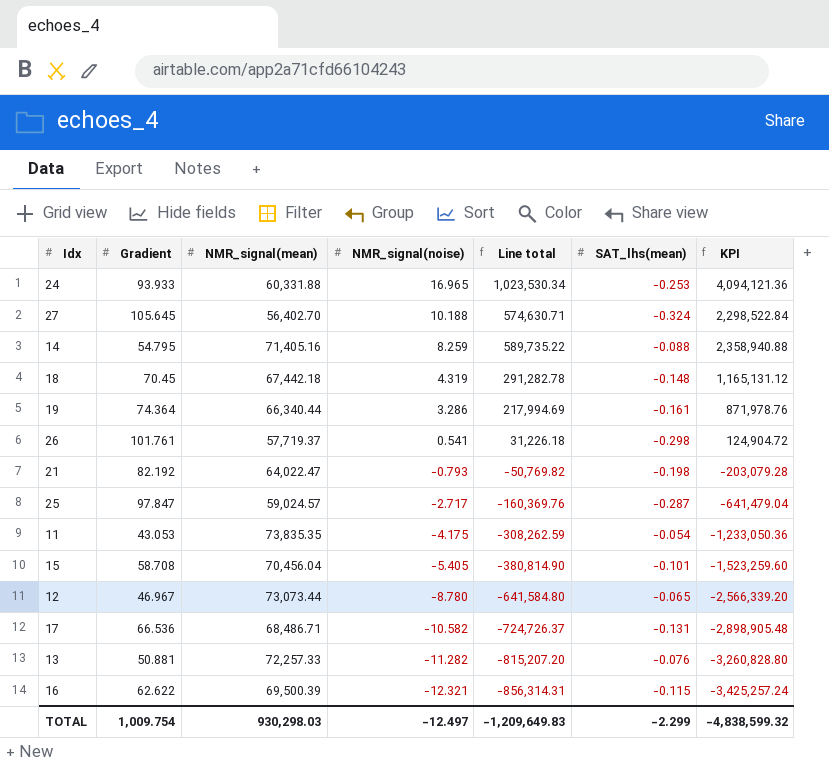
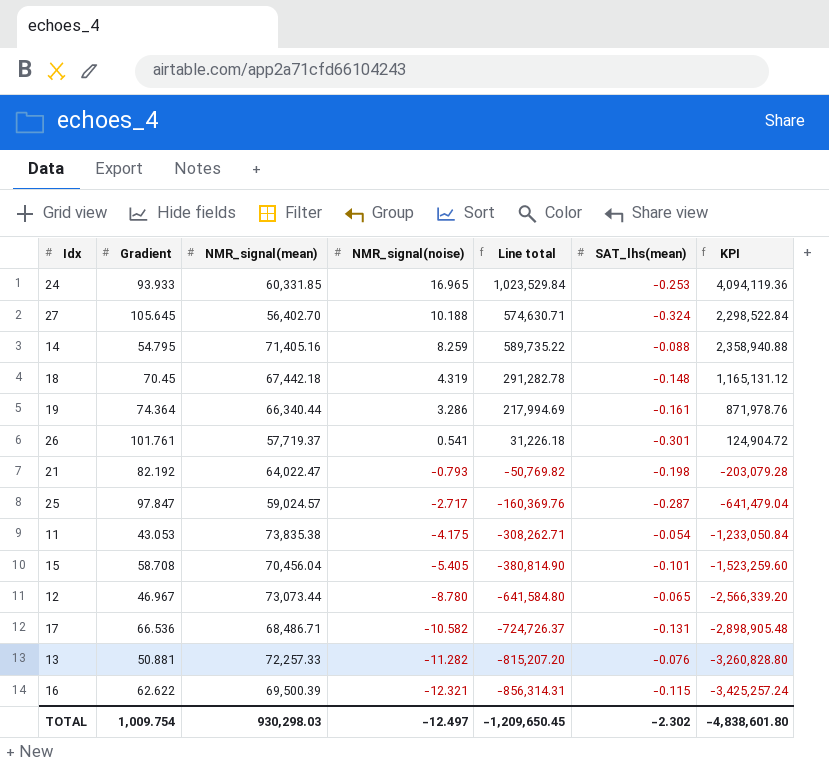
24 | NMR_signal(mean): 60,331.88 -> 60,331.85
24 | Line total: 1,023,530.34 -> 1,023,529.84
24 | KPI: 4,094,121.36 -> 4,094,119.36
26 | SAT_lhs(mean): -0.298 -> -0.301
11 | NMR_signal(mean): 73,835.35 -> 73,835.38
11 | Line total: -308,262.59 -> -308,262.71
11 | KPI: -1,233,050.36 -> -1,233,050.84
TOTAL | Line total: -1,209,649.83 -> -1,209,650.45
TOTAL | SAT_lhs(mean): -2.299 -> -2.302
TOTAL | KPI: -4,838,599.32 -> -4,838,601.80

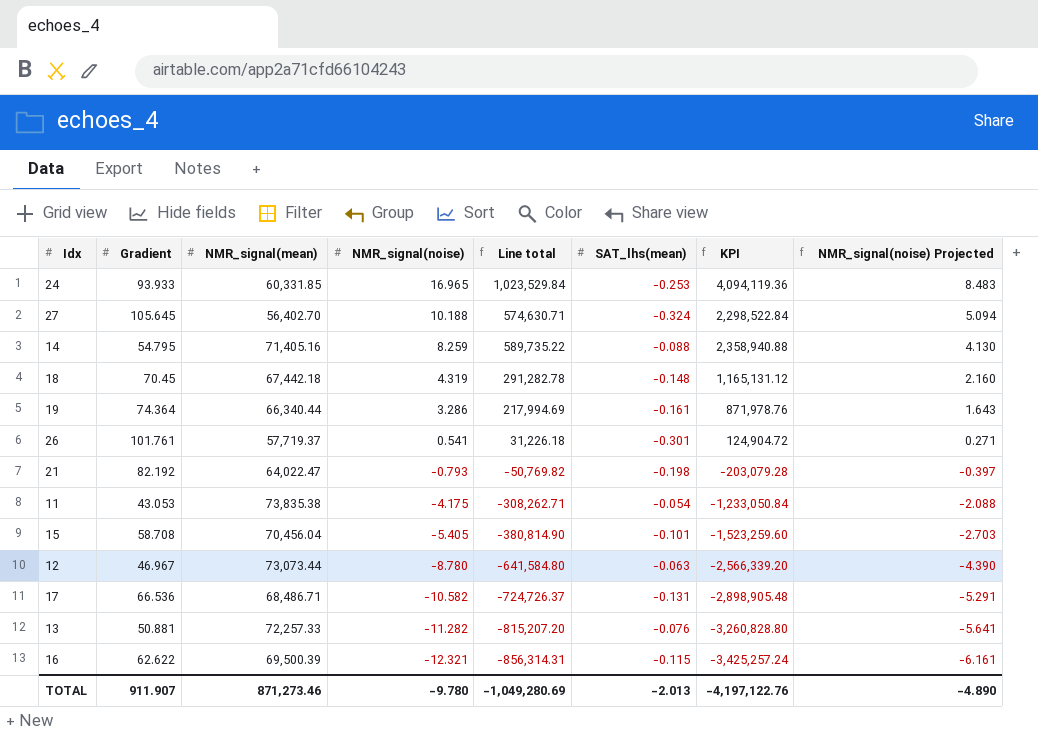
column NMR_signal(noise) Projected | formula: none -> [NMR_signal(noise)] * 0.5
row 25: 97.847 | 59,024.57 | -2.717 | -160,369.76 | -0.287 | -641,479.04 -> none
12 | SAT_lhs(mean): -0.065 -> -0.063
TOTAL | Gradient: 1,009.754 -> 911.907
TOTAL | NMR_signal(mean): 930,298.03 -> 871,273.46
TOTAL | NMR_signal(noise): -12.497 -> -9.780
TOTAL | Line total: -1,209,650.45 -> -1,049,280.69
TOTAL | SAT_lhs(mean): -2.302 -> -2.013
TOTAL | KPI: -4,838,601.80 -> -4,197,122.76

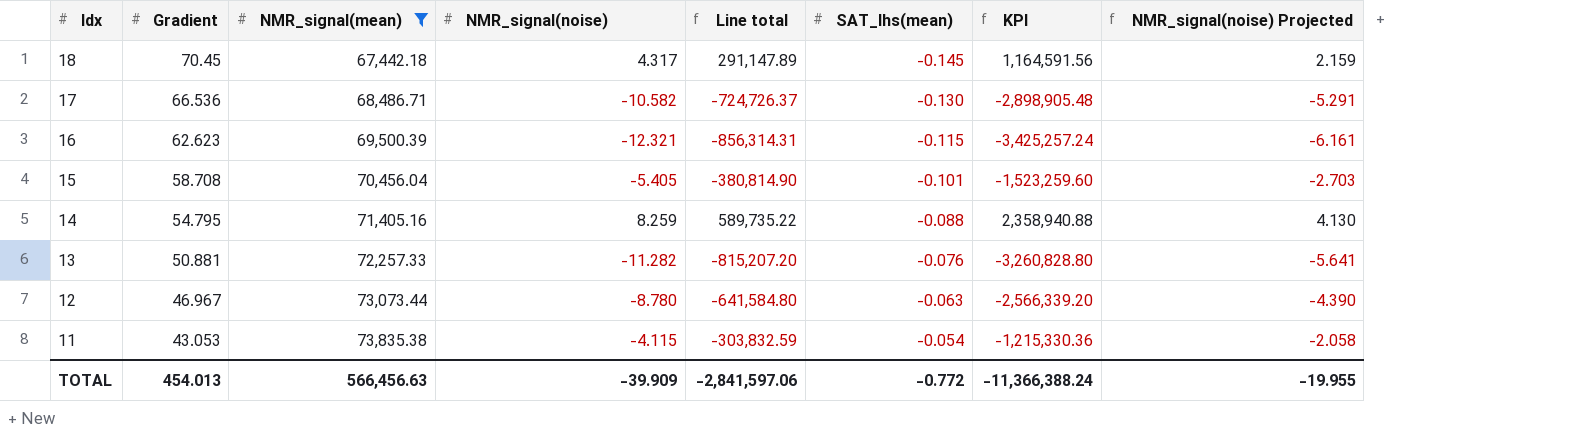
filter: none -> NMR_signal(mean) >= 67,442.18
row order: NMR_signal(noise) descending -> Idx descending
18 | NMR_signal(noise): 4.319 -> 4.317
18 | Line total: 291,282.78 -> 291,147.89
18 | SAT_lhs(mean): -0.148 -> -0.145
18 | KPI: 1,165,131.12 -> 1,164,591.56
18 | NMR_signal(noise) Projected: 2.160 -> 2.159
17 | SAT_lhs(mean): -0.131 -> -0.130
16 | Gradient: 62.622 -> 62.623
11 | NMR_signal(noise): -4.175 -> -4.115
11 | Line total: -308,262.71 -> -303,832.59
11 | KPI: -1,233,050.84 -> -1,215,330.36
11 | NMR_signal(noise) Projected: -2.088 -> -2.058
TOTAL | Gradient: 911.907 -> 454.013
TOTAL | NMR_signal(mean): 871,273.46 -> 566,456.63
TOTAL | NMR_signal(noise): -9.780 -> -39.909
TOTAL | Line total: -1,049,280.69 -> -2,841,597.06
TOTAL | SAT_lhs(mean): -2.013 -> -0.772
TOTAL | KPI: -4,197,122.76 -> -11,366,388.24
TOTAL | NMR_signal(noise) Projected: -4.890 -> -19.955

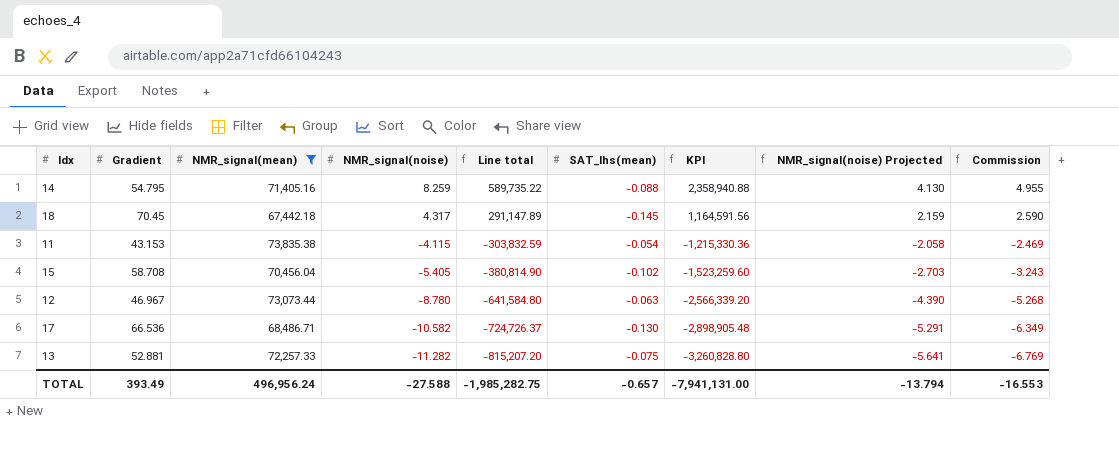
row order: Idx descending -> NMR_signal(noise) descending
column Commission | formula: none -> [NMR_signal(noise)] * 0.6
row 16: 62.623 | 69,500.39 | -12.321 | -856,314.31 | -0.115 | -3,425,257.24 | -6.161 -> none
11 | Gradient: 43.053 -> 43.153
15 | SAT_lhs(mean): -0.101 -> -0.102
13 | Gradient: 50.881 -> 52.881
13 | SAT_lhs(mean): -0.076 -> -0.075
TOTAL | Gradient: 454.013 -> 393.49
TOTAL | NMR_signal(mean): 566,456.63 -> 496,956.24
TOTAL | NMR_signal(noise): -39.909 -> -27.588
TOTAL | Line total: -2,841,597.06 -> -1,985,282.75
TOTAL | SAT_lhs(mean): -0.772 -> -0.657
TOTAL | KPI: -11,366,388.24 -> -7,941,131.00
TOTAL | NMR_signal(noise) Projected: -19.955 -> -13.794

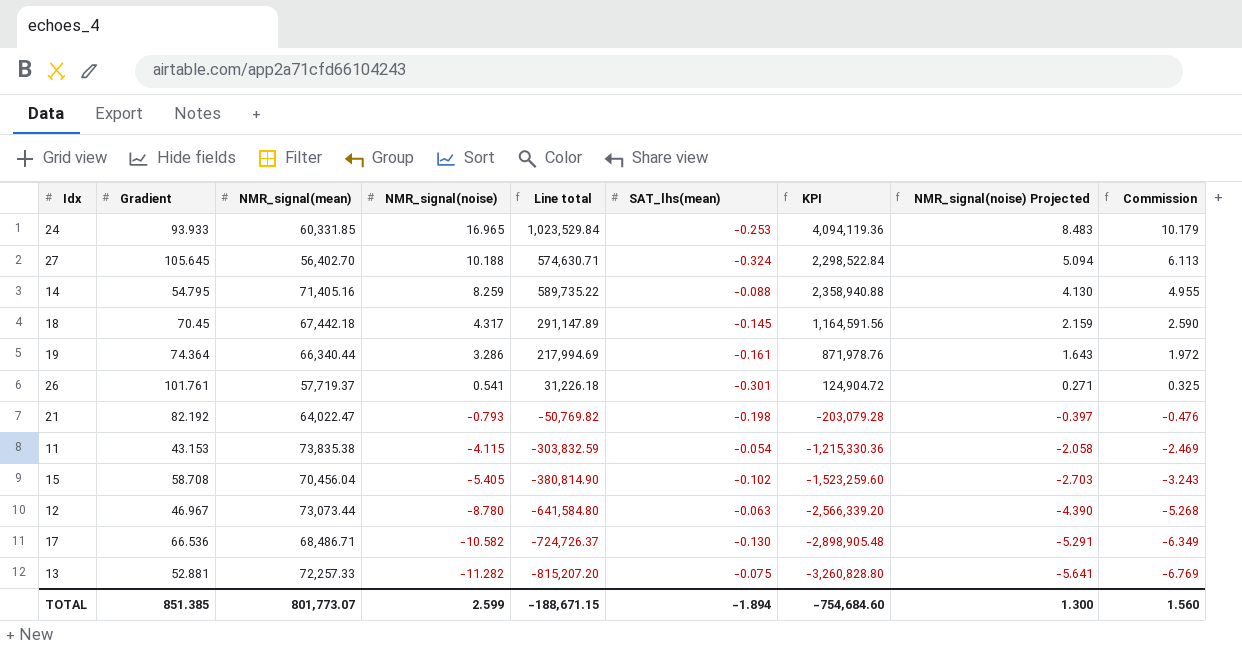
filter: NMR_signal(mean) >= 67,442.18 -> none
TOTAL | Gradient: 393.49 -> 851.385
TOTAL | NMR_signal(mean): 496,956.24 -> 801,773.07
TOTAL | NMR_signal(noise): -27.588 -> 2.599
TOTAL | Line total: -1,985,282.75 -> -188,671.15
TOTAL | SAT_lhs(mean): -0.657 -> -1.894
TOTAL | KPI: -7,941,131.00 -> -754,684.60
TOTAL | NMR_signal(noise) Projected: -13.794 -> 1.300
TOTAL | Commission: -16.553 -> 1.560

